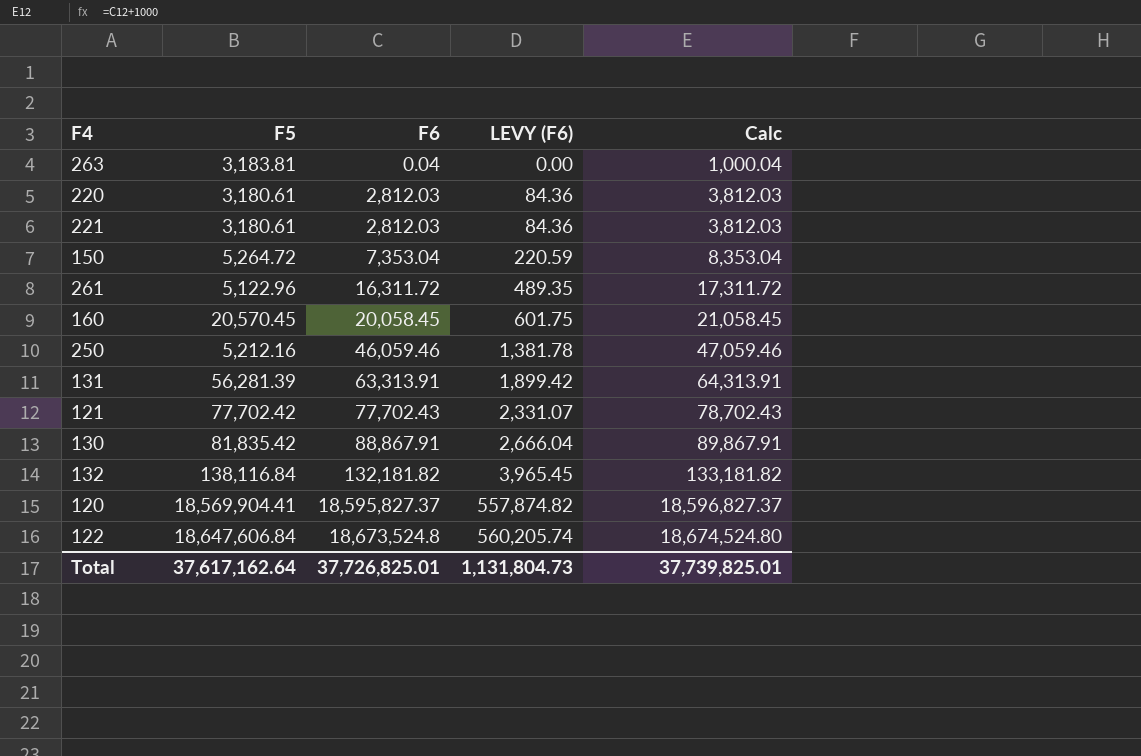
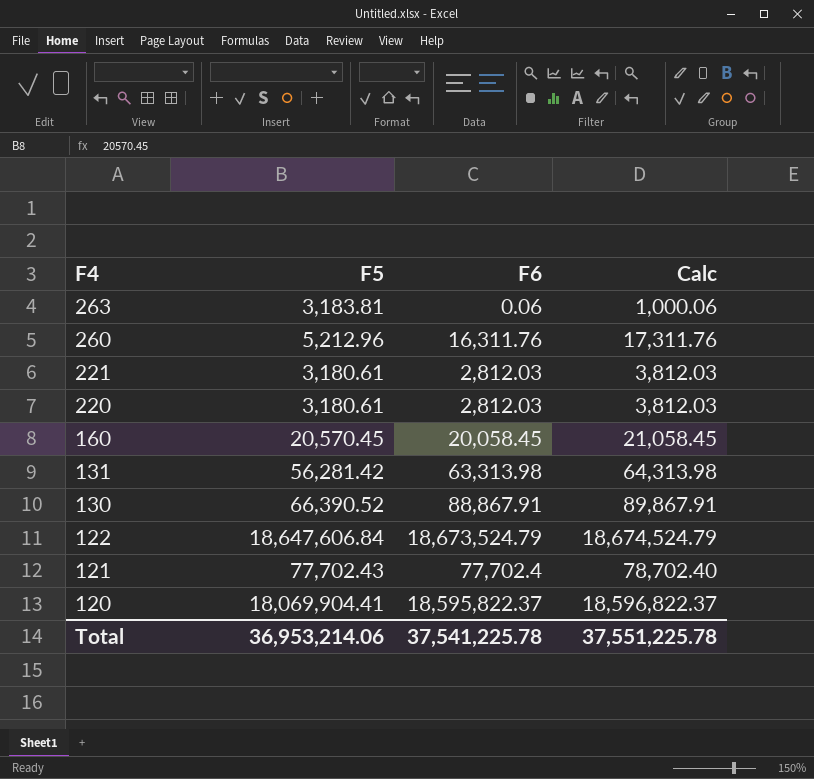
row order: F6 ascending -> F4 descending
column LEVY (F6) | formula: [F6] * 0.03 -> none
row 150: 5,264.72 | 7,353.04 | 220.59 | 8,353.04 -> none
row 261: 5,122.96 | 16,311.72 | 489.35 | 17,311.72 -> none
row 250: 5,212.16 | 46,059.46 | 1,381.78 | 47,059.46 -> none
row 132: 138,116.84 | 132,181.82 | 3,965.45 | 133,181.82 -> none
263 | F6: 0.04 -> 0.06
263 | Calc: 1,000.04 -> 1,000.06
row 260: none -> 5,212.96 | 16,311.76 | 17,311.76
131 | F5: 56,281.39 -> 56,281.42
131 | F6: 63,313.91 -> 63,313.98
131 | Calc: 64,313.91 -> 64,313.98
130 | F5: 81,835.42 -> 66,390.52
122 | F6: 18,673,524.8 -> 18,673,524.79
122 | Calc: 18,674,524.80 -> 18,674,524.79
121 | F5: 77,702.42 -> 77,702.43
121 | F6: 77,702.43 -> 77,702.4
121 | Calc: 78,702.43 -> 78,702.40
120 | F5: 18,569,904.41 -> 18,069,904.41
120 | F6: 18,595,827.37 -> 18,595,822.37
120 | Calc: 18,596,827.37 -> 18,596,822.37
Total | F5: 37,617,162.64 -> 36,953,214.06
Total | F6: 37,726,825.01 -> 37,541,225.78
Total | Calc: 37,739,825.01 -> 37,551,225.78

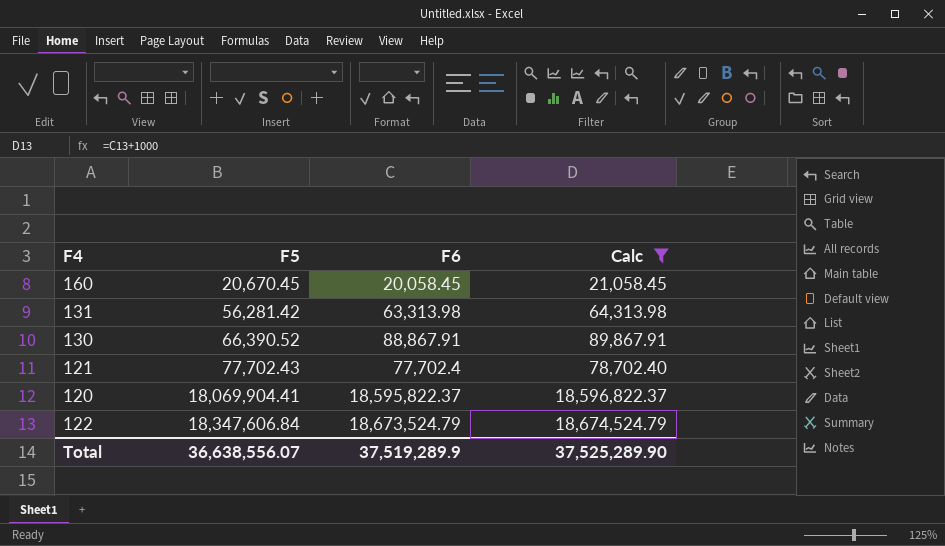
filter: none -> Calc >= 21,058.45
row order: F4 descending -> F5 ascending
160 | F5: 20,570.45 -> 20,670.45
122 | F5: 18,647,606.84 -> 18,347,606.84
Total | F5: 36,953,214.06 -> 36,638,556.07
Total | F6: 37,541,225.78 -> 37,519,289.9
Total | Calc: 37,551,225.78 -> 37,525,289.90

